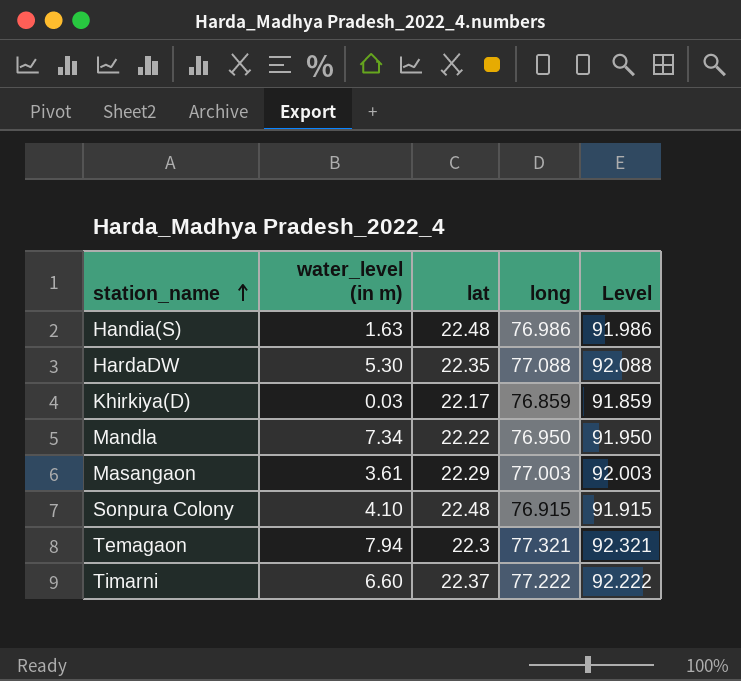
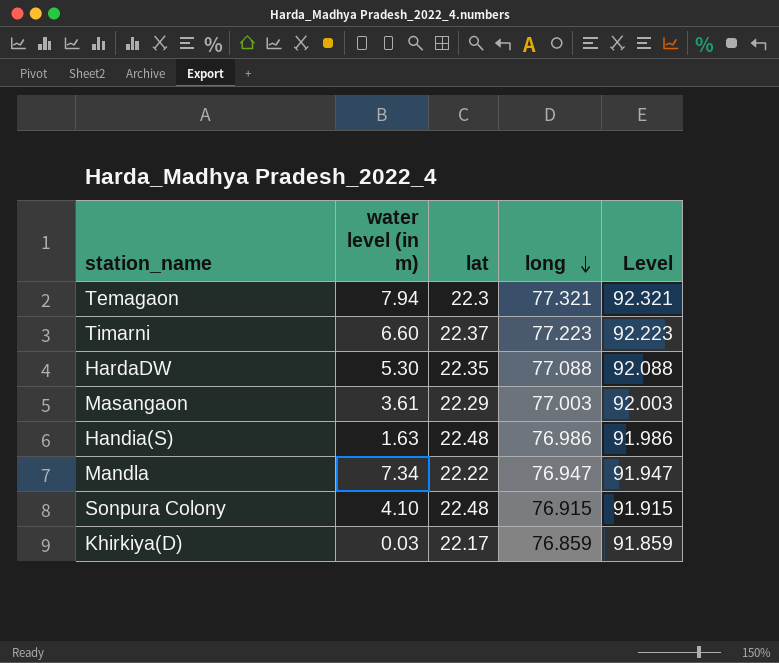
row order: station_name ascending -> long descending
column name: water_level (in m) -> water level (in m)
Timarni | long: 77.222 -> 77.223
Timarni | Level: 92.222 -> 92.223
Mandla | long: 76.950 -> 76.947
Mandla | Level: 91.950 -> 91.947

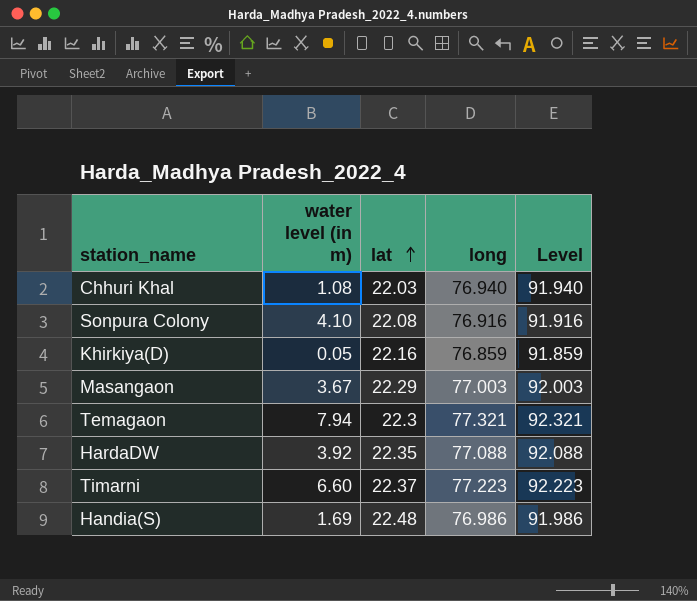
row order: long descending -> lat ascending
row Mandla: 7.34 | 22.22 | 76.947 | 91.947 -> none
row Chhuri Khal: none -> 1.08 | 22.03 | 76.940 | 91.940
Sonpura Colony | lat: 22.48 -> 22.08
Sonpura Colony | long: 76.915 -> 76.916
Sonpura Colony | Level: 91.915 -> 91.916
Khirkiya(D) | water level (in m): 0.03 -> 0.05
Khirkiya(D) | lat: 22.17 -> 22.16
Masangaon | water level (in m): 3.61 -> 3.67
HardaDW | water level (in m): 5.30 -> 3.92
Handia(S) | water level (in m): 1.63 -> 1.69

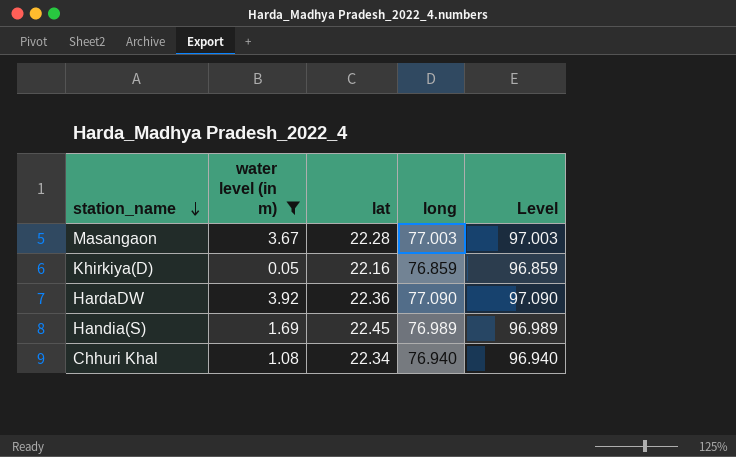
filter: none -> water level (in m) <= 3.92
row order: lat ascending -> station_name descending
column Level | formula: [long] + 15 -> [long] + 20
Masangaon | lat: 22.29 -> 22.28
HardaDW | lat: 22.35 -> 22.36
HardaDW | long: 77.088 -> 77.090
Handia(S) | lat: 22.48 -> 22.45
Handia(S) | long: 76.986 -> 76.989
Chhuri Khal | lat: 22.03 -> 22.34

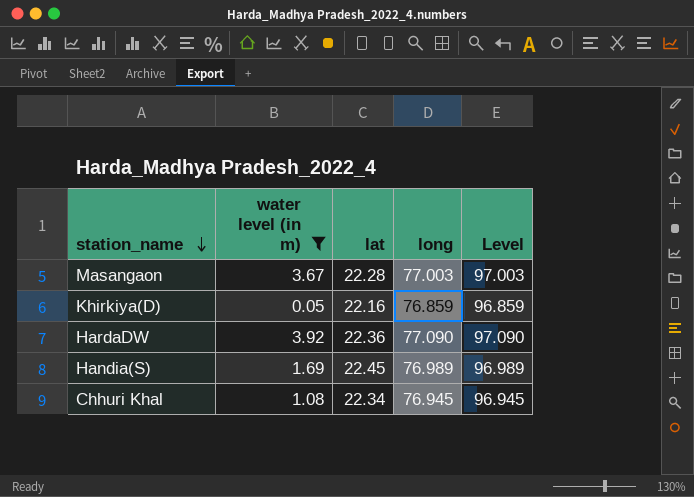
Chhuri Khal | long: 76.940 -> 76.945
Chhuri Khal | Level: 96.940 -> 96.945

